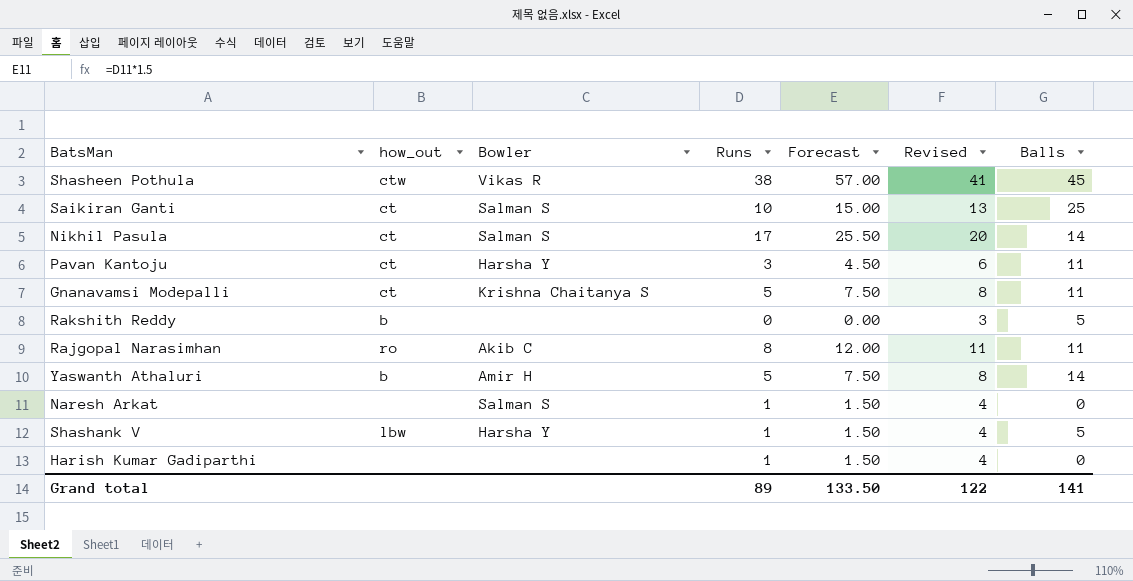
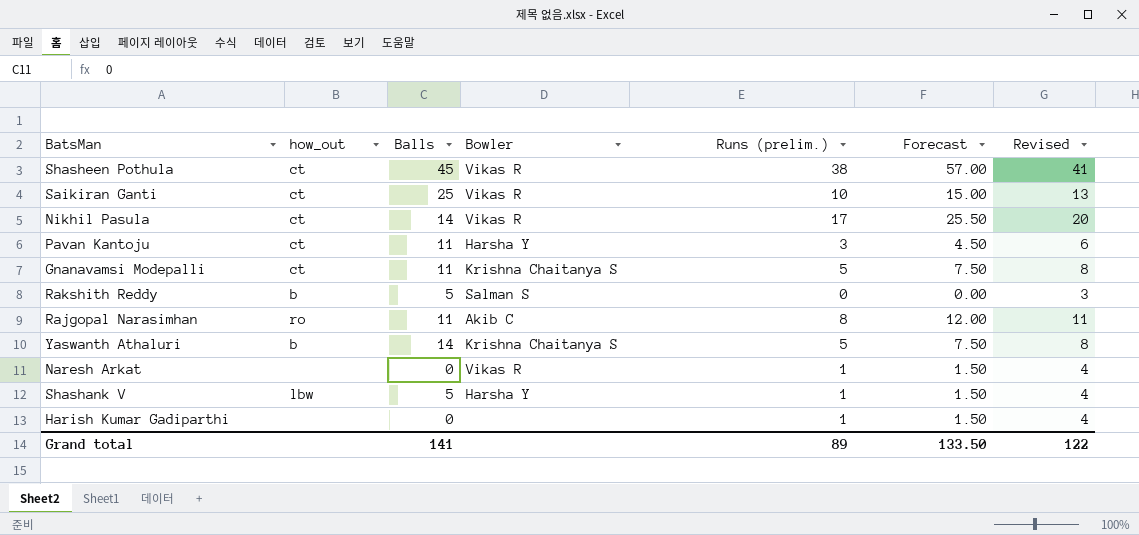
column Balls | position: 7 -> 3
column name: Runs -> Runs (prelim.)
Shasheen Pothula | how_out: ctw -> ct
Saikiran Ganti | Bowler: Salman S -> Vikas R
Nikhil Pasula | Bowler: Salman S -> Vikas R
Rakshith Reddy | Bowler: none -> Salman S
Yaswanth Athaluri | Bowler: Amir H -> Krishna Chaitanya S
Naresh Arkat | Bowler: Salman S -> Vikas R

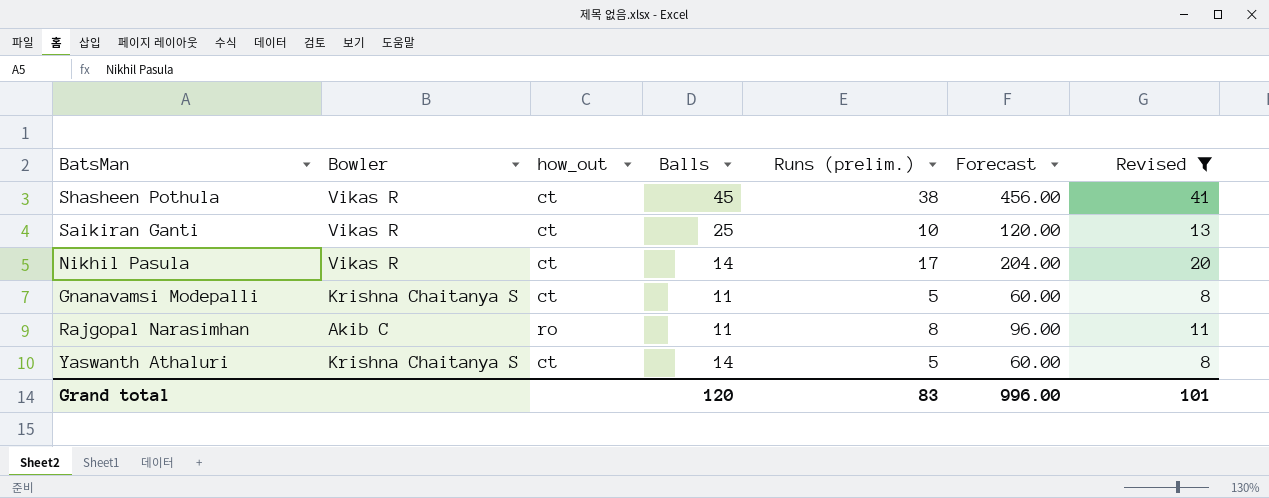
filter: none -> Revised >= 8
column Bowler | position: 4 -> 2
column Forecast | formula: [Runs (prelim.)] * 1.5 -> [Runs (prelim.)] * 12
Yaswanth Athaluri | how_out: b -> ct
Grand total | Balls: 141 -> 120
Grand total | Runs (prelim.): 89 -> 83
Grand total | Forecast: 133.50 -> 996.00
Grand total | Revised: 122 -> 101

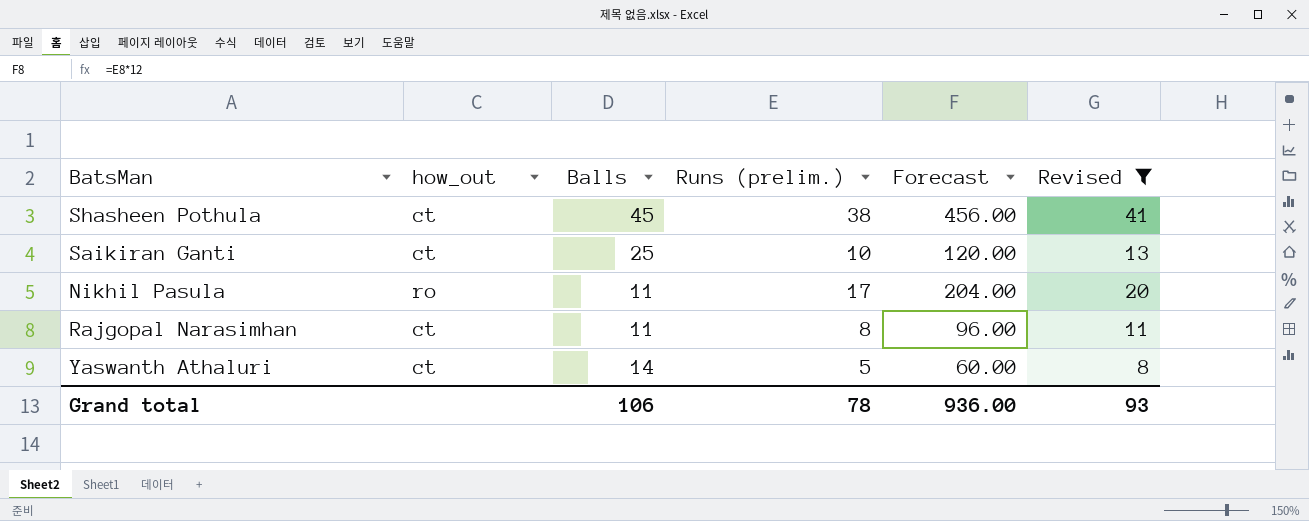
column Bowler | position: 2 -> none
row Gnanavamsi Modepalli: Krishna Chaitanya S | ct | 11 | 5 | 60.00 | 8 -> none
Nikhil Pasula | how_out: ct -> ro
Nikhil Pasula | Balls: 14 -> 11
Rajgopal Narasimhan | how_out: ro -> ct
Grand total | Balls: 120 -> 106
Grand total | Runs (prelim.): 83 -> 78
Grand total | Forecast: 996.00 -> 936.00
Grand total | Revised: 101 -> 93

